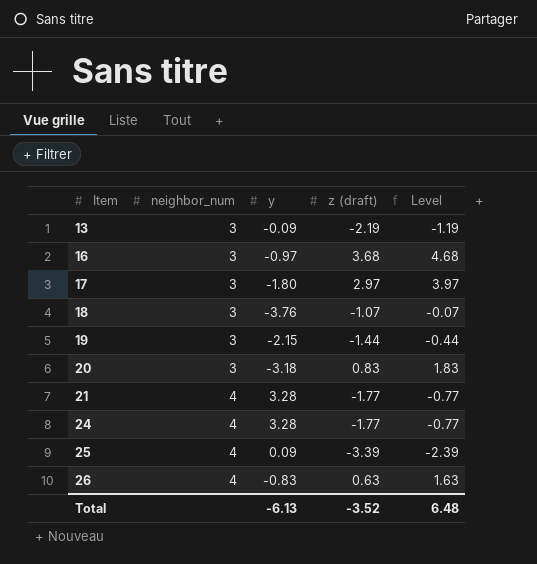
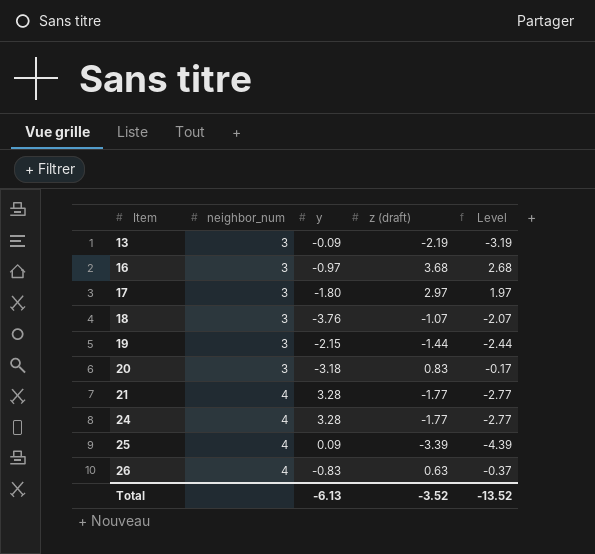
column Level | formula: [z (draft)] + 1 -> [z (draft)] - 1
Total | Level: 6.48 -> -13.52

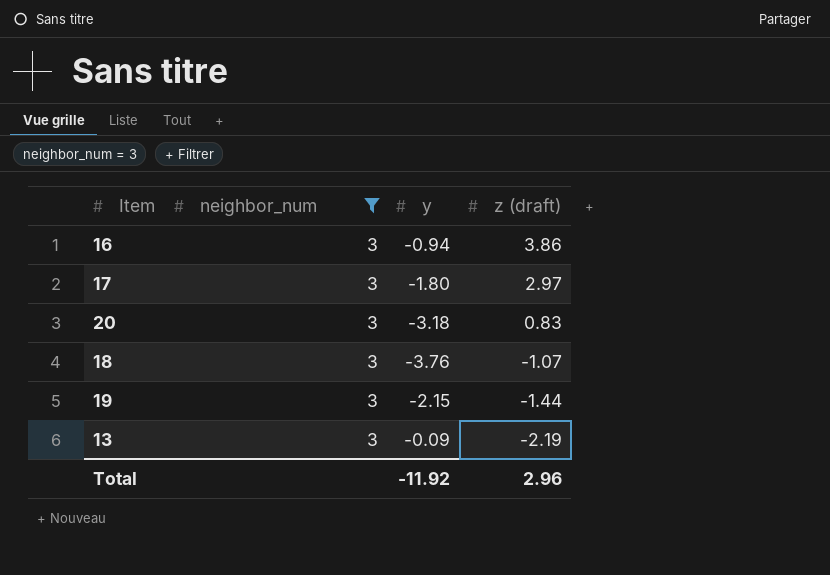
filter: none -> neighbor_num = 3
row order: Item ascending -> z (draft) descending
column Level | formula: [z (draft)] - 1 -> none
16 | y: -0.97 -> -0.94
16 | z (draft): 3.68 -> 3.86
Total | y: -6.13 -> -11.92
Total | z (draft): -3.52 -> 2.96

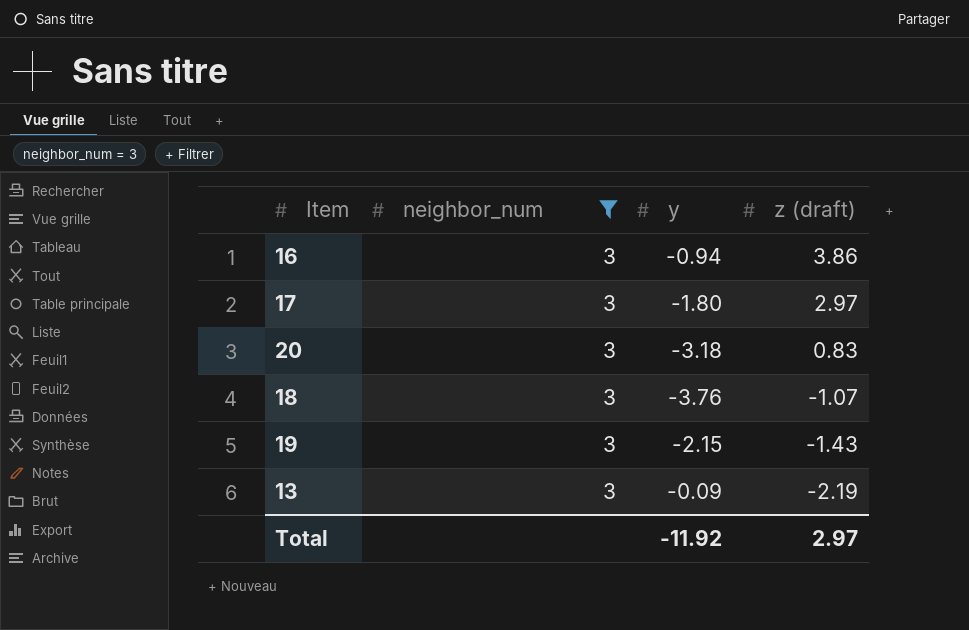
19 | z (draft): -1.44 -> -1.43
Total | z (draft): 2.96 -> 2.97

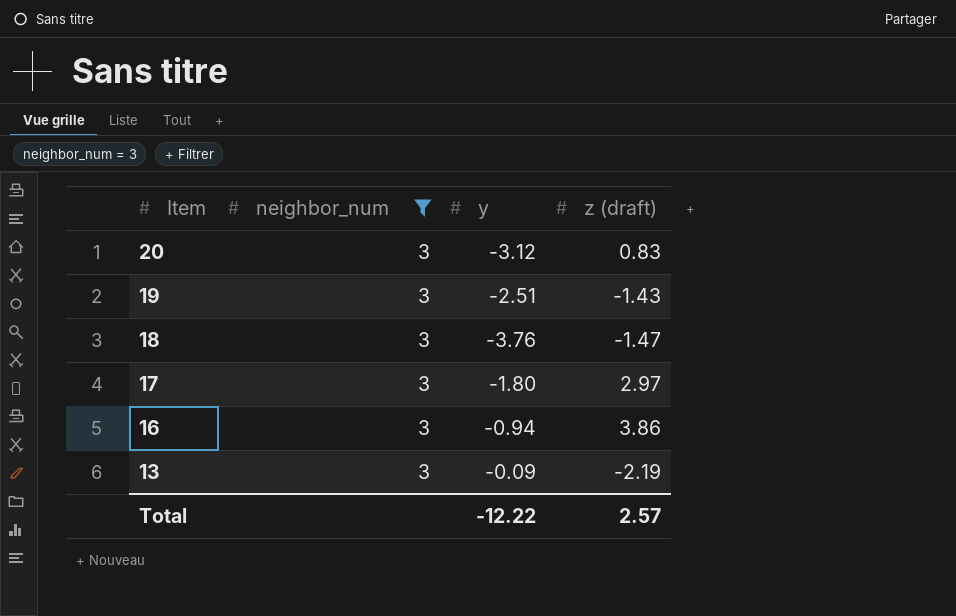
row order: z (draft) descending -> Item descending
20 | y: -3.18 -> -3.12
19 | y: -2.15 -> -2.51
18 | z (draft): -1.07 -> -1.47
Total | y: -11.92 -> -12.22
Total | z (draft): 2.97 -> 2.57

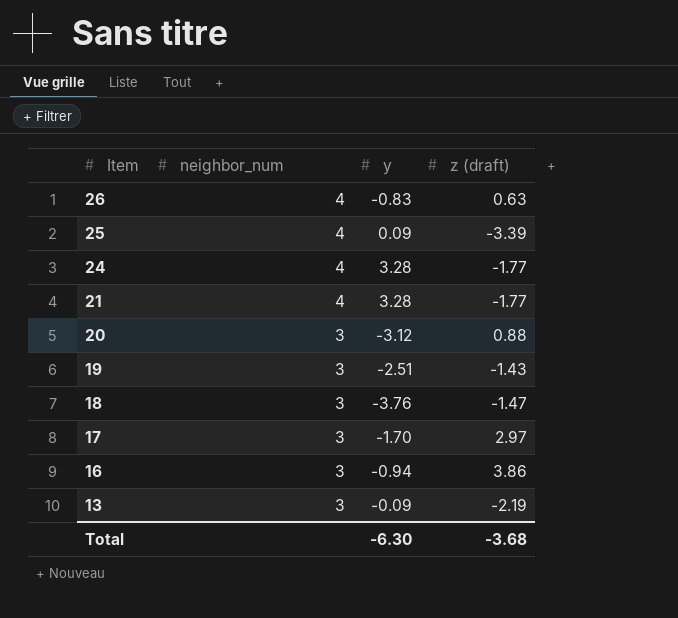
filter: neighbor_num = 3 -> none
20 | z (draft): 0.83 -> 0.88
17 | y: -1.80 -> -1.70
Total | y: -12.22 -> -6.30
Total | z (draft): 2.57 -> -3.68

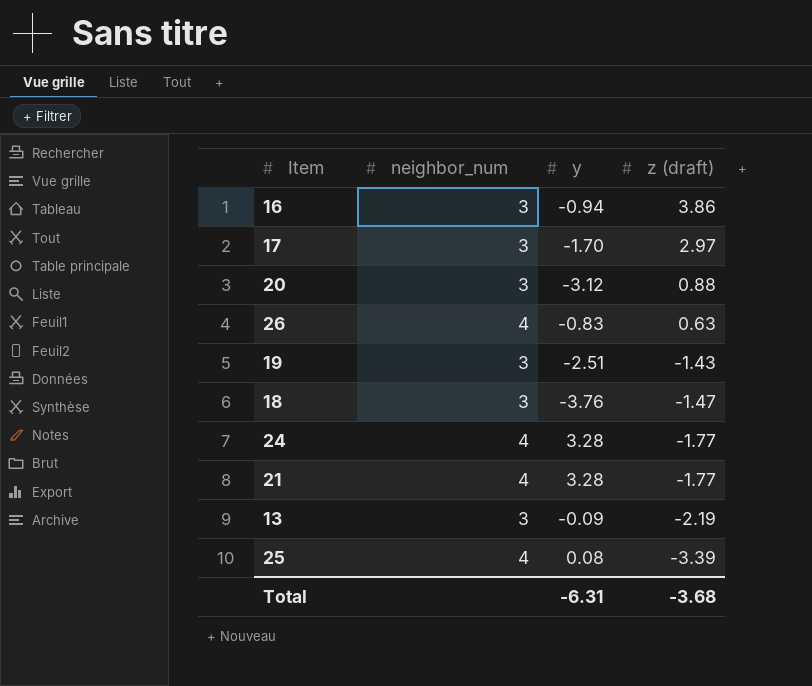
row order: Item descending -> z (draft) descending
25 | y: 0.09 -> 0.08
Total | y: -6.30 -> -6.31

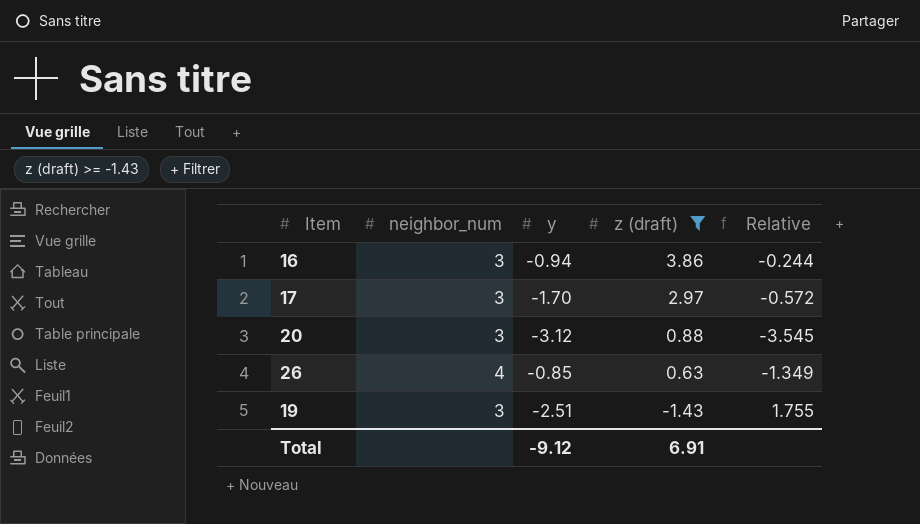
filter: none -> z (draft) >= -1.43
column Relative | formula: none -> [y] / [z (draft)]
26 | y: -0.83 -> -0.85
Total | y: -6.31 -> -9.12
Total | z (draft): -3.68 -> 6.91

